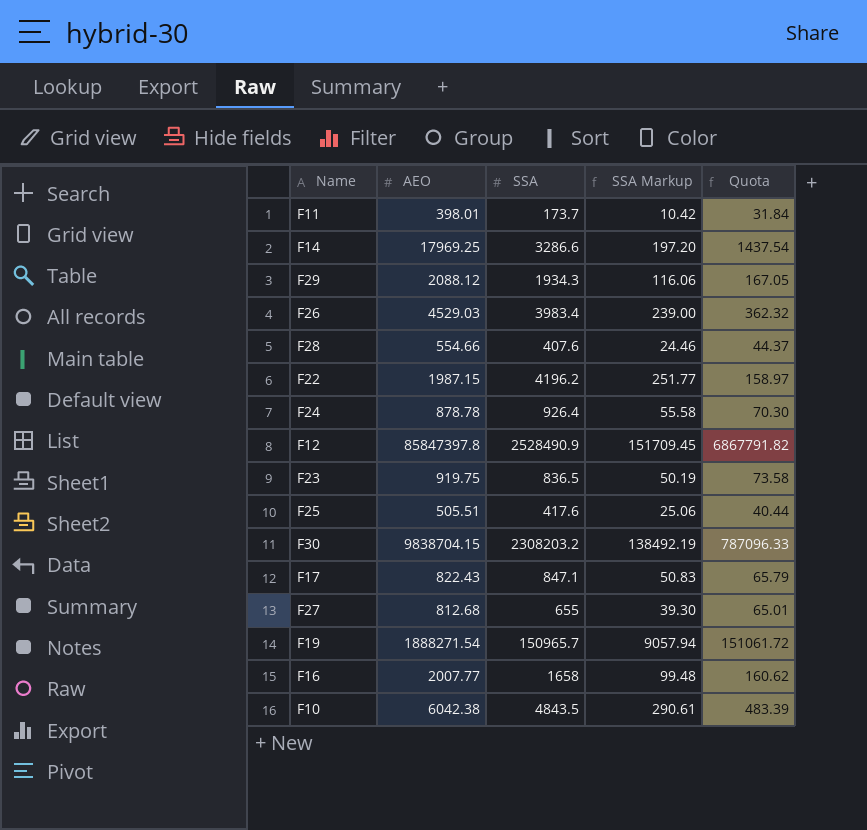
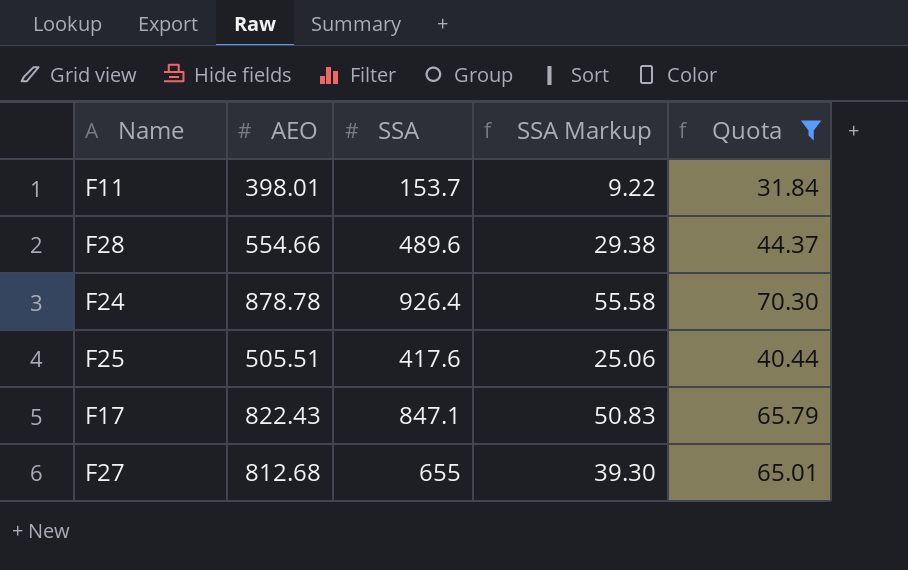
filter: none -> Quota <= 70.30
F11 | SSA: 173.7 -> 153.7
F11 | SSA Markup: 10.42 -> 9.22
F28 | SSA: 407.6 -> 489.6
F28 | SSA Markup: 24.46 -> 29.38

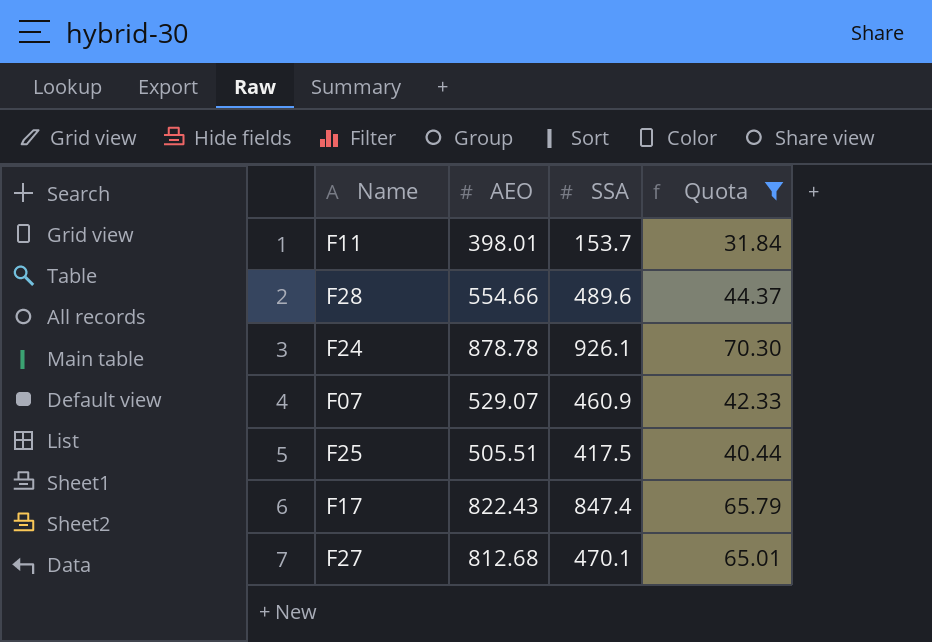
column SSA Markup | formula: [SSA] * 0.06 -> none
F24 | SSA: 926.4 -> 926.1
row F07: none -> 529.07 | 460.9 | 42.33
F25 | SSA: 417.6 -> 417.5
F17 | SSA: 847.1 -> 847.4
F27 | SSA: 655 -> 470.1

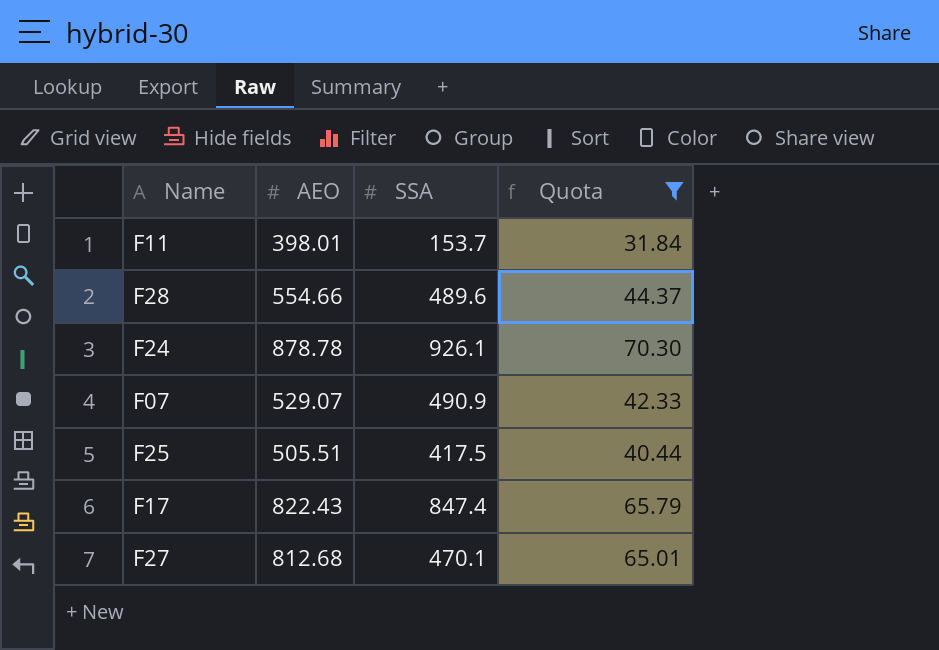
F07 | SSA: 460.9 -> 490.9

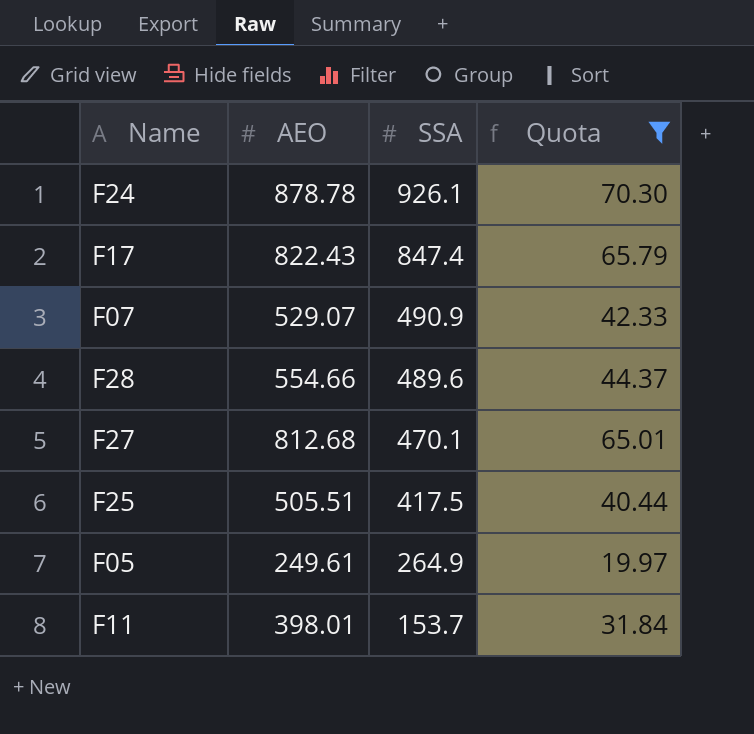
row order: none -> SSA descending
row F05: none -> 249.61 | 264.9 | 19.97

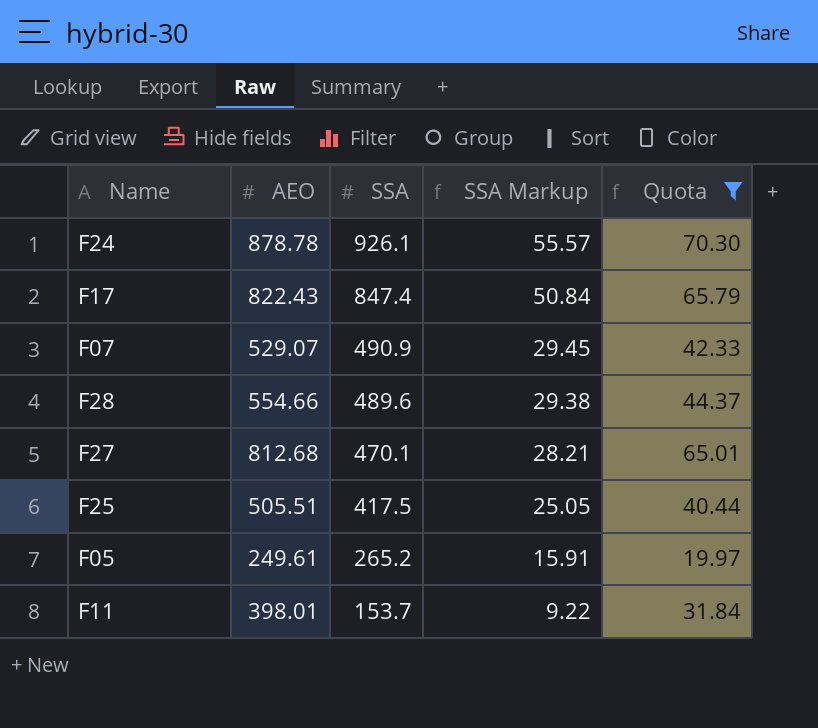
column SSA Markup | formula: none -> [SSA] * 0.06
F05 | SSA: 264.9 -> 265.2

